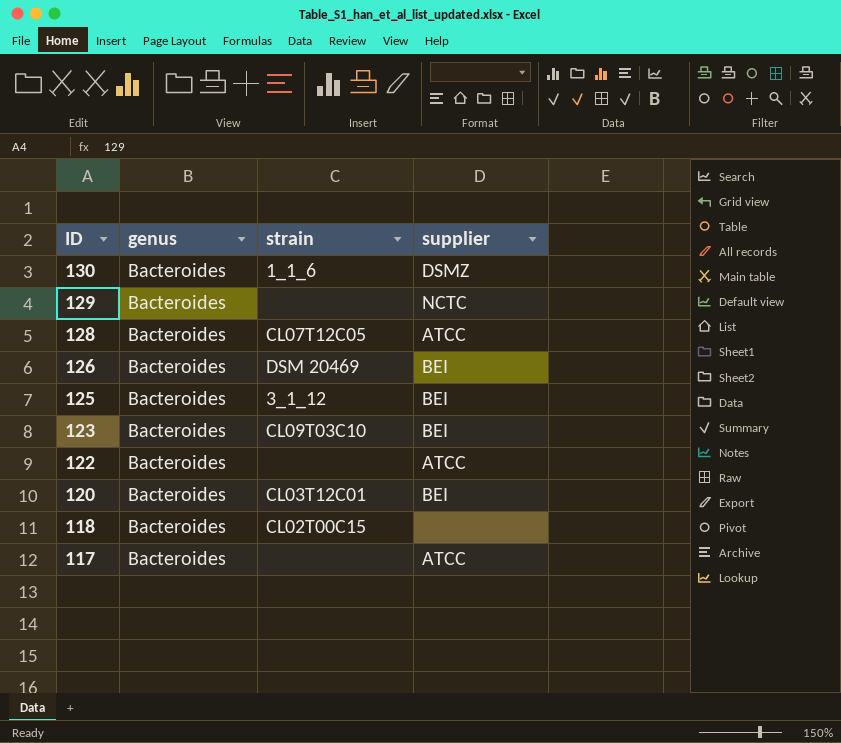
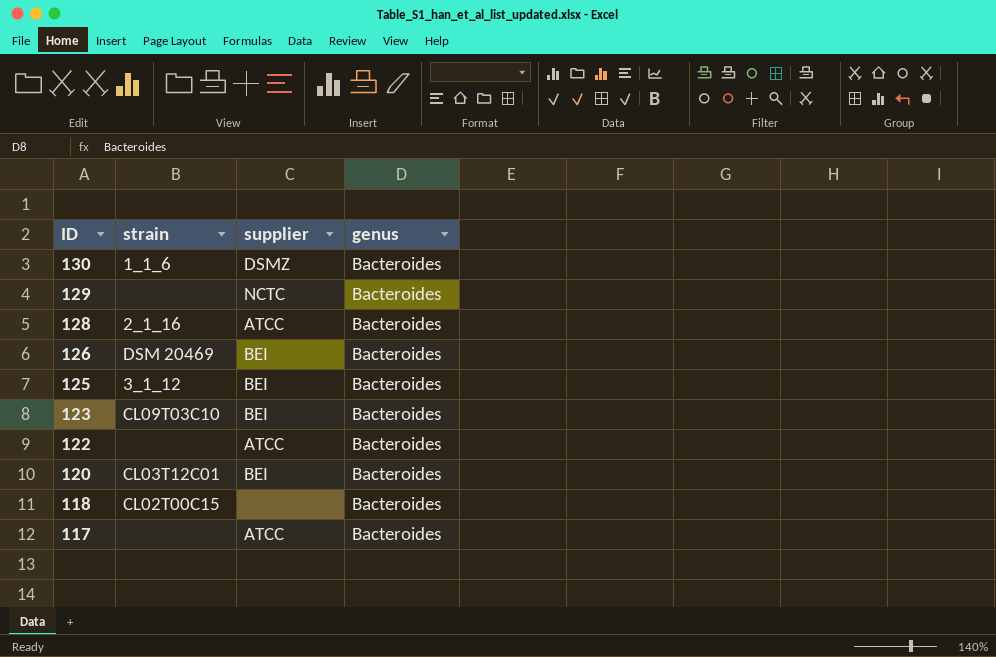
column genus | position: 2 -> 4
128 | strain: CL07T12C05 -> 2_1_16

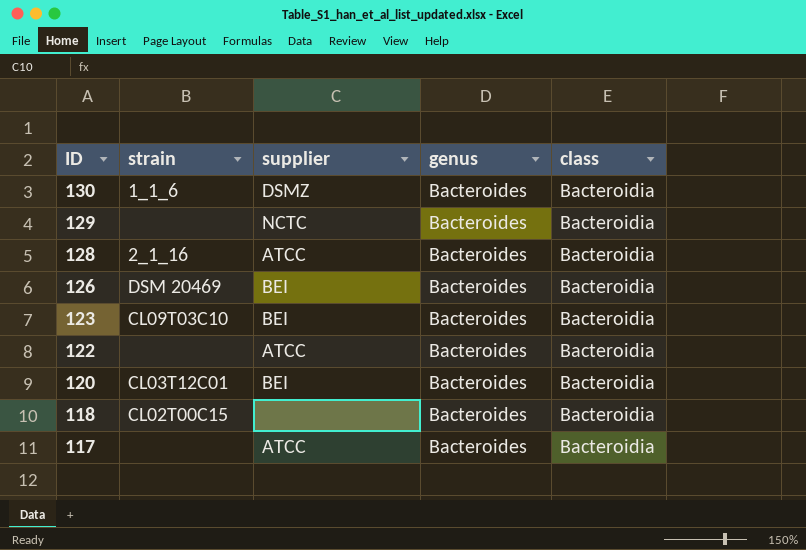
column class | position: none -> 5
row 125: 3_1_12 | BEI | Bacteroides -> none

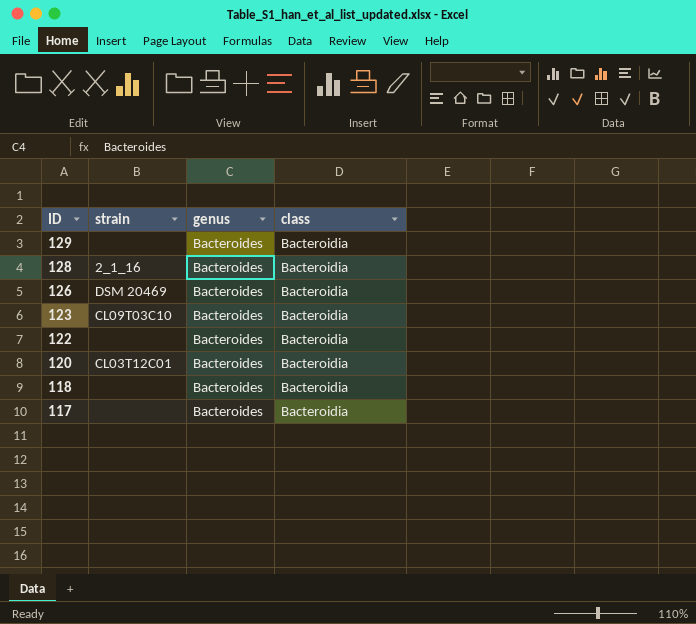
column supplier | position: 3 -> none
row 130: 1_1_6 | DSMZ | Bacteroides | Bacteroidia -> none
118 | strain: CL02T00C15 -> none

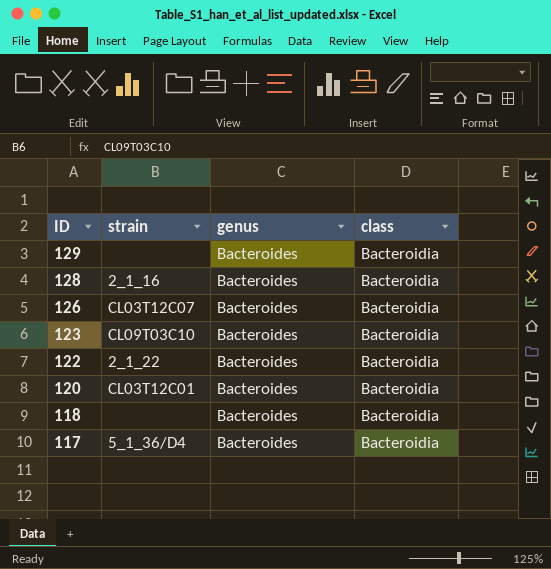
126 | strain: DSM 20469 -> CL03T12C07
122 | strain: none -> 2_1_22
117 | strain: none -> 5_1_36/D4

